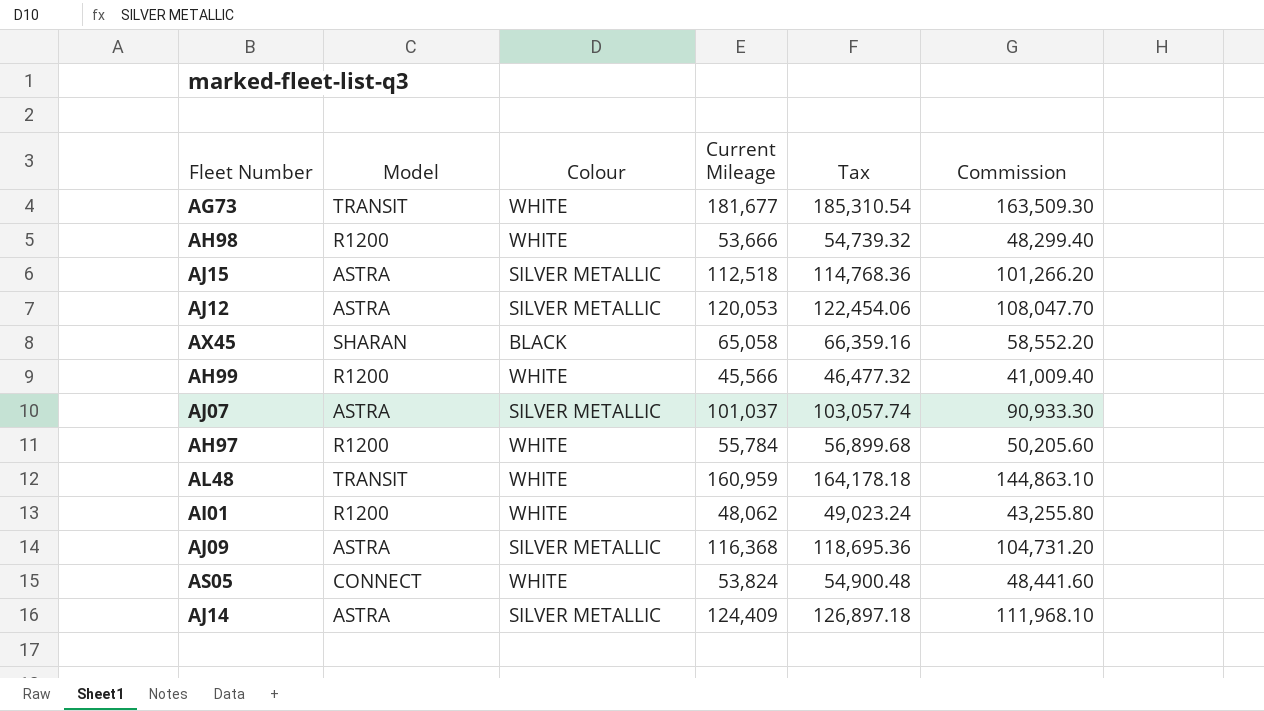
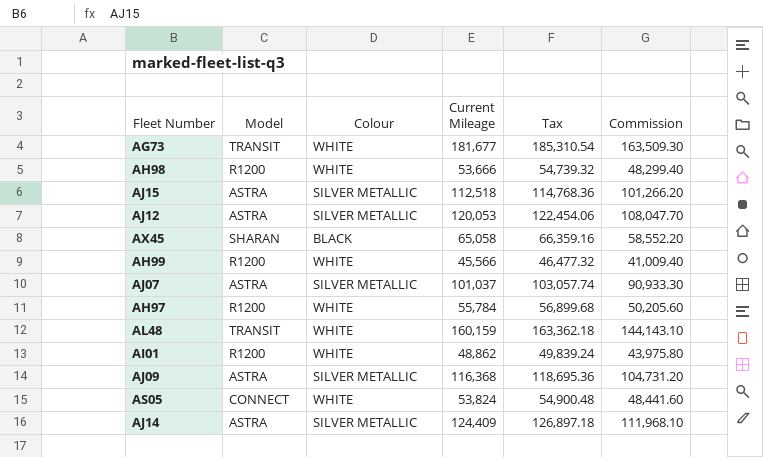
AL48 | Current Mileage: 160,959 -> 160,159
AL48 | Tax: 164,178.18 -> 163,362.18
AL48 | Commission: 144,863.10 -> 144,143.10
AI01 | Current Mileage: 48,062 -> 48,862
AI01 | Tax: 49,023.24 -> 49,839.24
AI01 | Commission: 43,255.80 -> 43,975.80

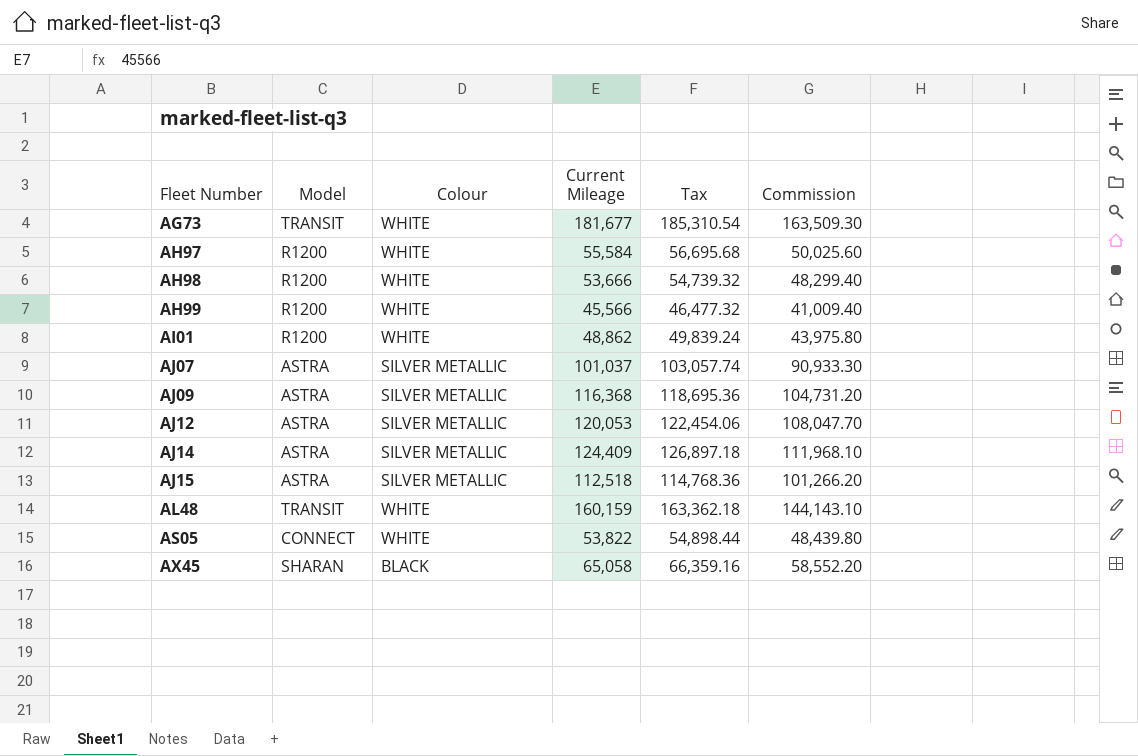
row order: none -> Fleet Number ascending
AH97 | Current Mileage: 55,784 -> 55,584
AH97 | Tax: 56,899.68 -> 56,695.68
AH97 | Commission: 50,205.60 -> 50,025.60
AS05 | Current Mileage: 53,824 -> 53,822
AS05 | Tax: 54,900.48 -> 54,898.44
AS05 | Commission: 48,441.60 -> 48,439.80

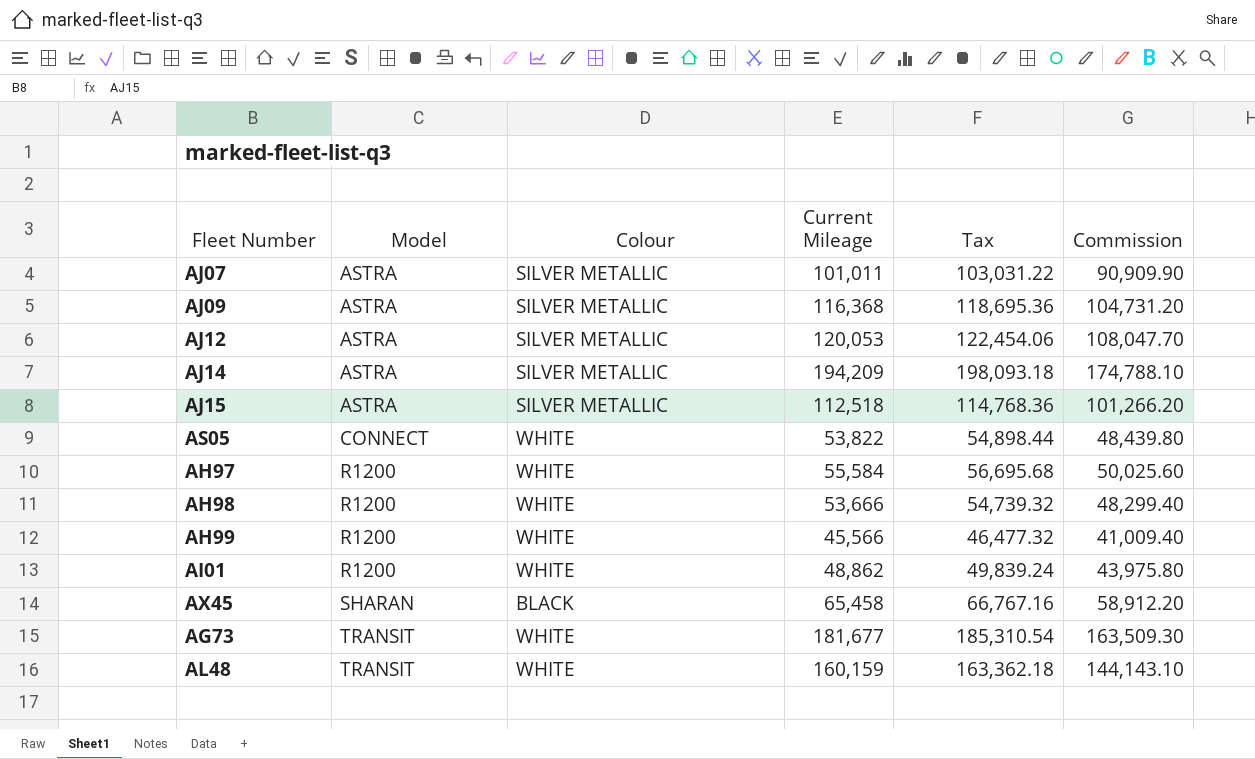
row order: Fleet Number ascending -> Model ascending
AJ07 | Current Mileage: 101,037 -> 101,011
AJ07 | Tax: 103,057.74 -> 103,031.22
AJ07 | Commission: 90,933.30 -> 90,909.90
AJ14 | Current Mileage: 124,409 -> 194,209
AJ14 | Tax: 126,897.18 -> 198,093.18
AJ14 | Commission: 111,968.10 -> 174,788.10
AX45 | Current Mileage: 65,058 -> 65,458
AX45 | Tax: 66,359.16 -> 66,767.16
AX45 | Commission: 58,552.20 -> 58,912.20

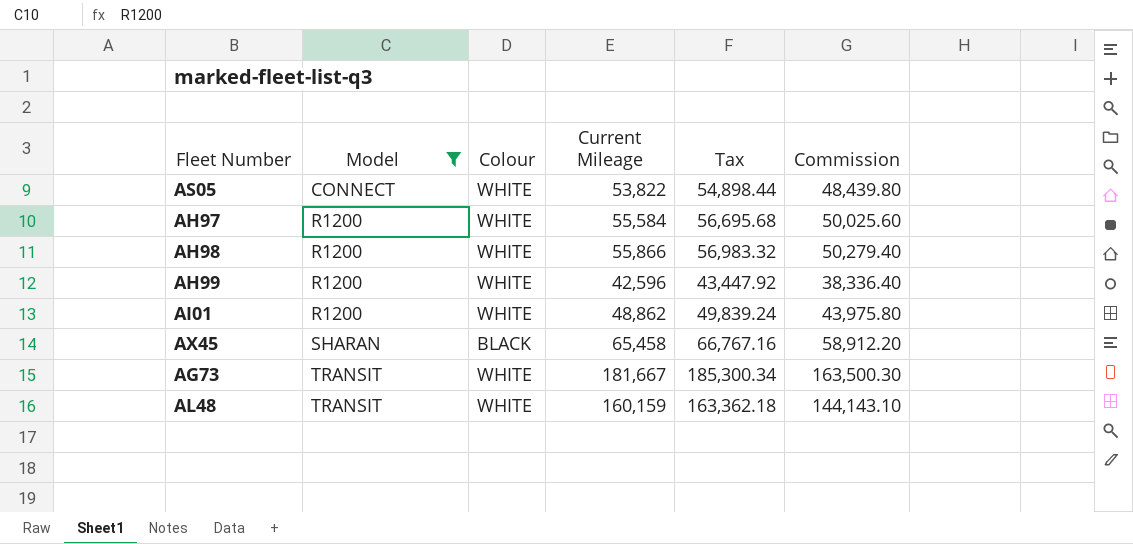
filter: none -> Model != ASTRA
AH98 | Current Mileage: 53,666 -> 55,866
AH98 | Tax: 54,739.32 -> 56,983.32
AH98 | Commission: 48,299.40 -> 50,279.40
AH99 | Current Mileage: 45,566 -> 42,596
AH99 | Tax: 46,477.32 -> 43,447.92
AH99 | Commission: 41,009.40 -> 38,336.40
AG73 | Current Mileage: 181,677 -> 181,667
AG73 | Tax: 185,310.54 -> 185,300.34
AG73 | Commission: 163,509.30 -> 163,500.30

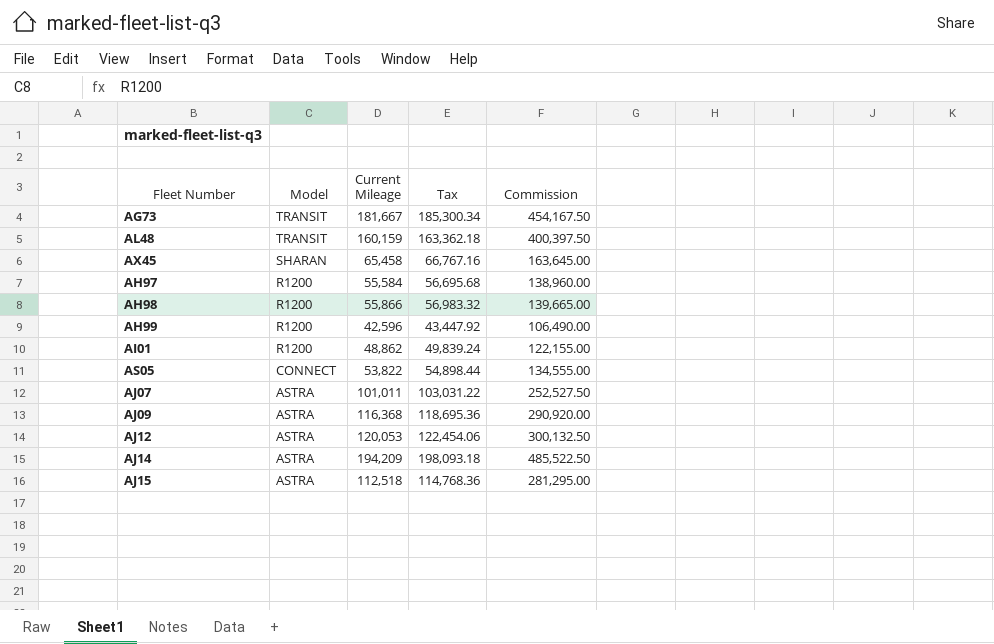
filter: Model != ASTRA -> none
row order: Model ascending -> Model descending
column Colour | position: 3 -> none
column Commission | formula: [Current Mileage] * 0.9 -> [Current Mileage] * 2.5

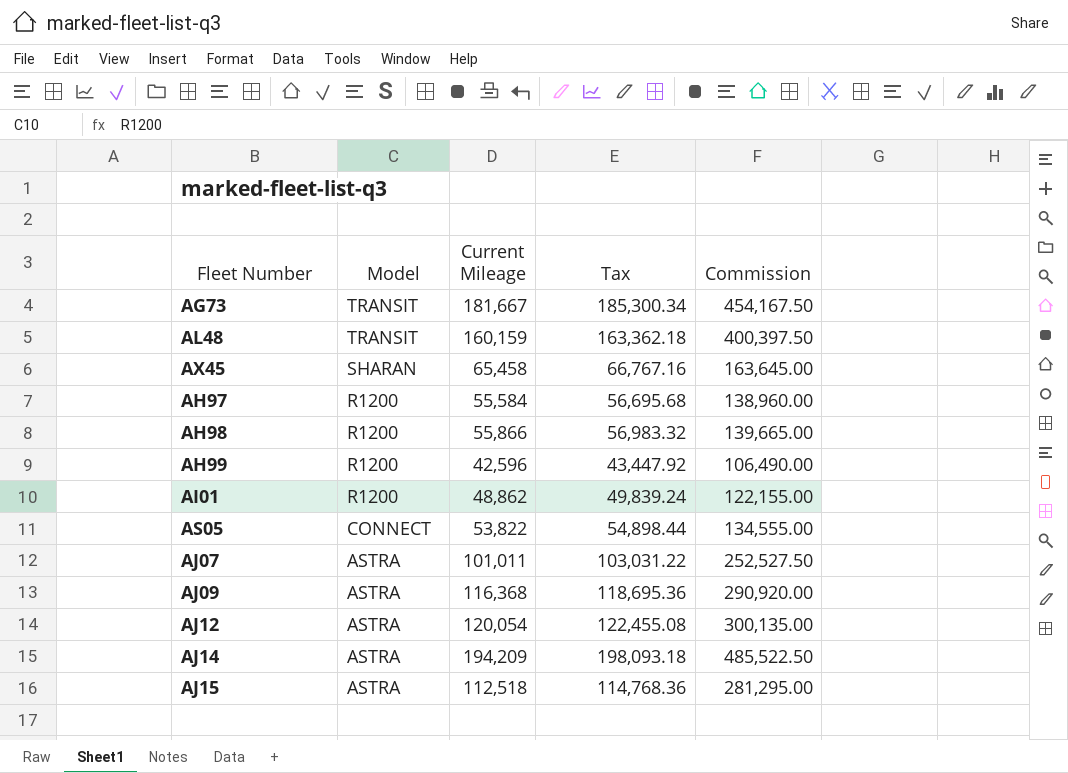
AJ12 | Current Mileage: 120,053 -> 120,054
AJ12 | Tax: 122,454.06 -> 122,455.08
AJ12 | Commission: 300,132.50 -> 300,135.00

